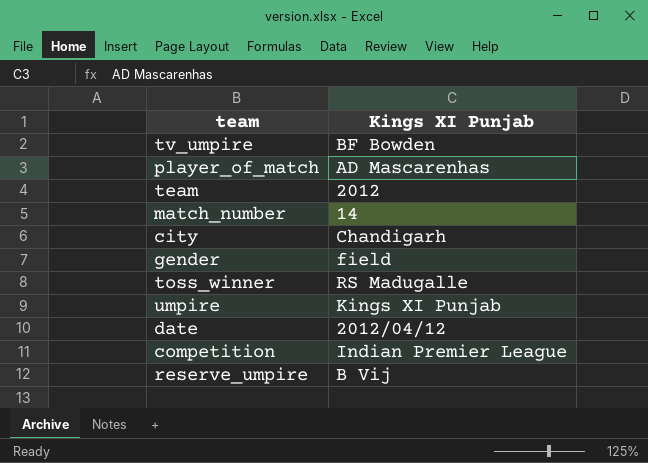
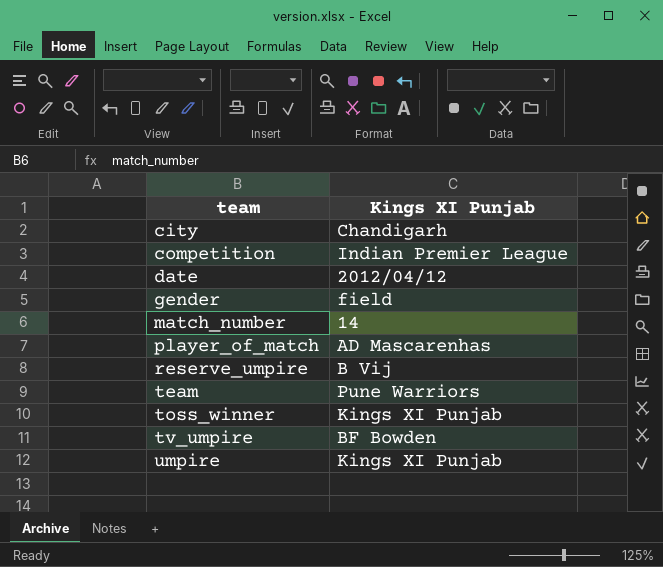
row order: none -> team ascending
team | Kings XI Punjab: 2012 -> Pune Warriors
toss_winner | Kings XI Punjab: RS Madugalle -> Kings XI Punjab

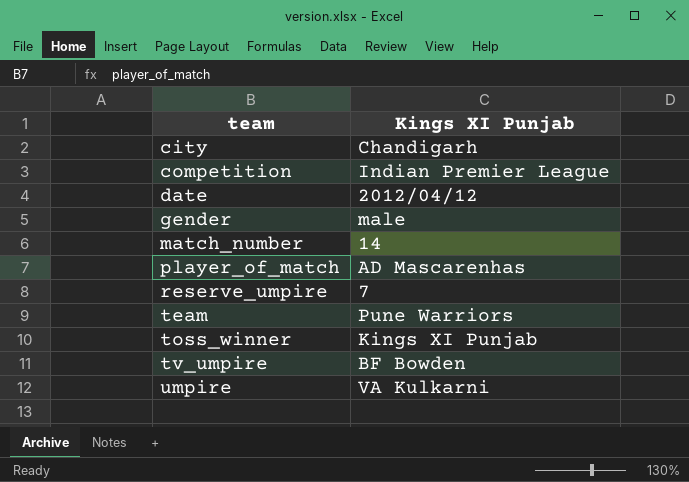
gender | Kings XI Punjab: field -> male
reserve_umpire | Kings XI Punjab: B Vij -> 7
umpire | Kings XI Punjab: Kings XI Punjab -> VA Kulkarni

